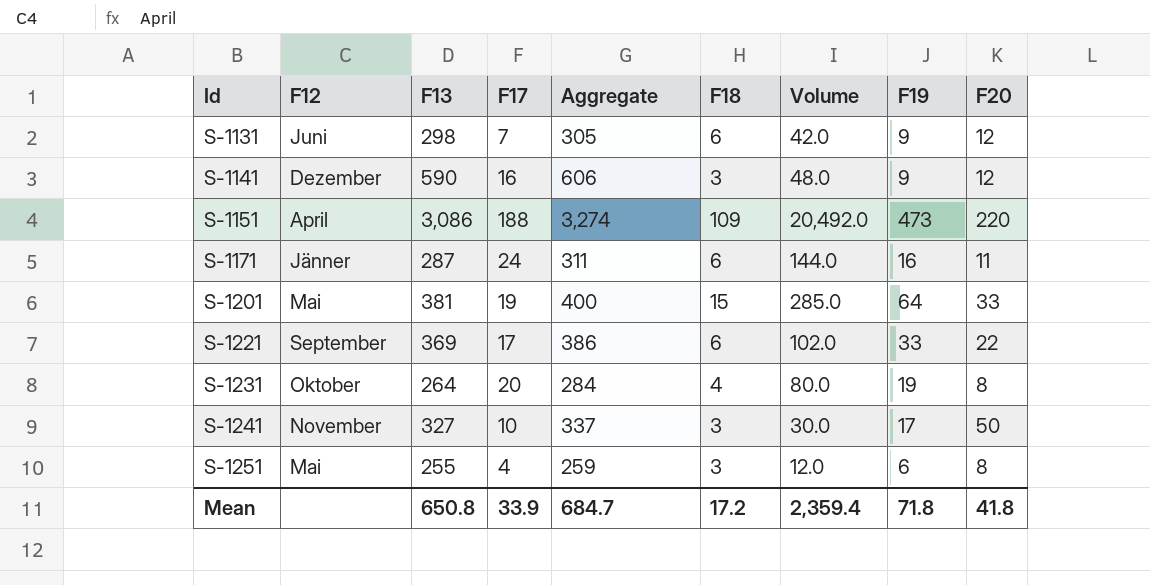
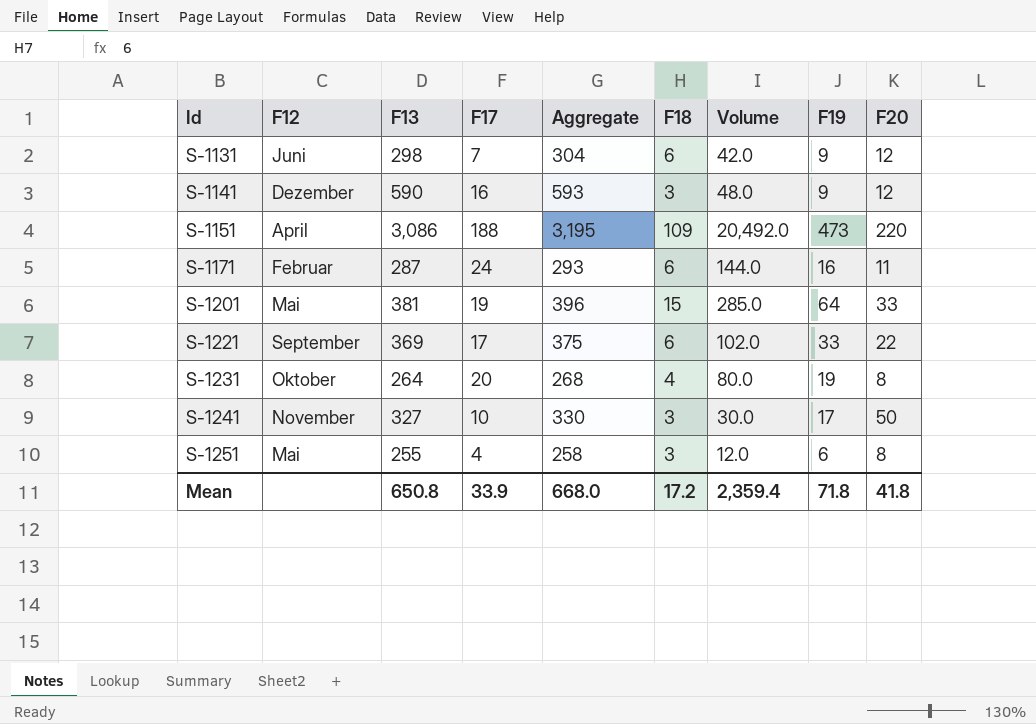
column Aggregate | formula: [F13] + [F17] -> [F13] + [F18]
S-1171 | F12: Jänner -> Februar
Mean | Aggregate: 684.7 -> 668.0

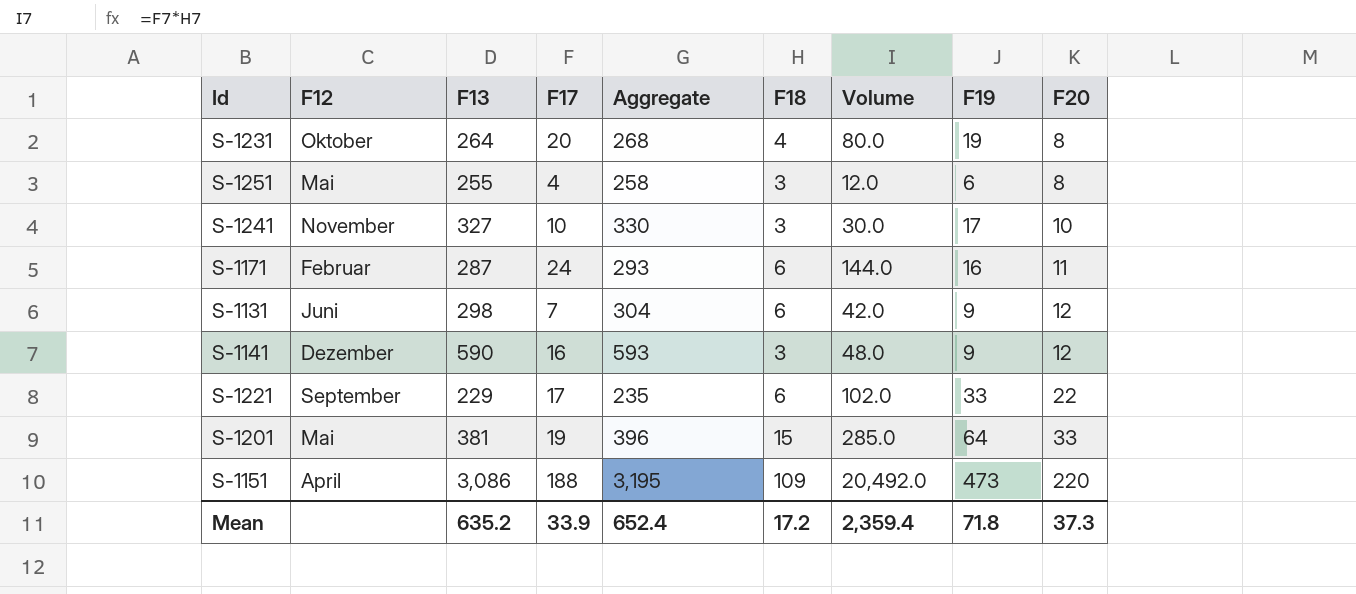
row order: Id ascending -> F20 ascending
S-1241 | F20: 50 -> 10
S-1221 | F13: 369 -> 229
S-1221 | Aggregate: 375 -> 235
Mean | F13: 650.8 -> 635.2
Mean | Aggregate: 668.0 -> 652.4
Mean | F20: 41.8 -> 37.3

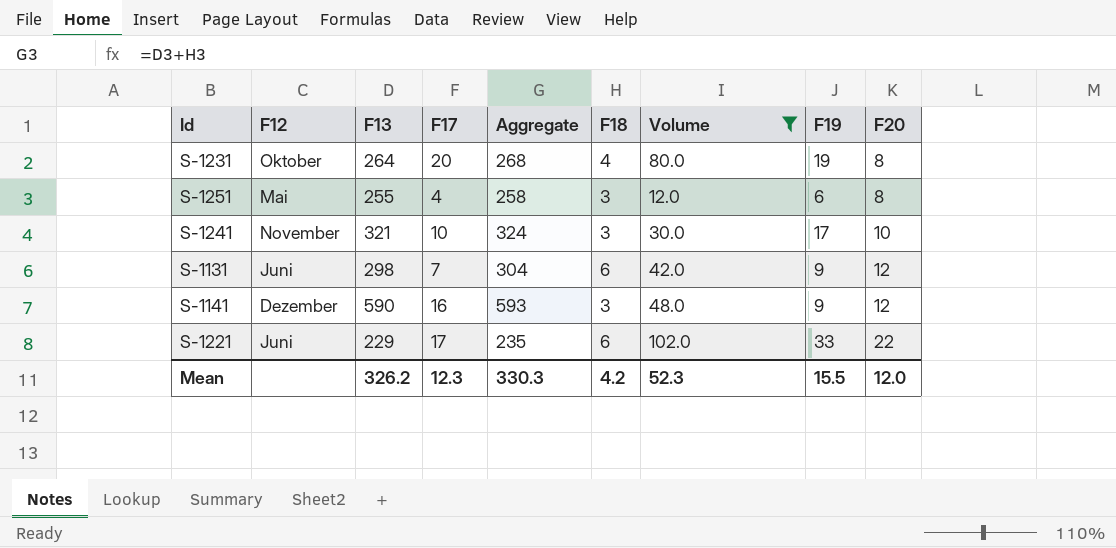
filter: none -> Volume <= 102.0
S-1241 | F13: 327 -> 321
S-1241 | Aggregate: 330 -> 324
S-1221 | F12: September -> Juni
Mean | F13: 635.2 -> 326.2
Mean | F17: 33.9 -> 12.3
Mean | Aggregate: 652.4 -> 330.3
Mean | F18: 17.2 -> 4.2
Mean | Volume: 2,359.4 -> 52.3
Mean | F19: 71.8 -> 15.5
Mean | F20: 37.3 -> 12.0

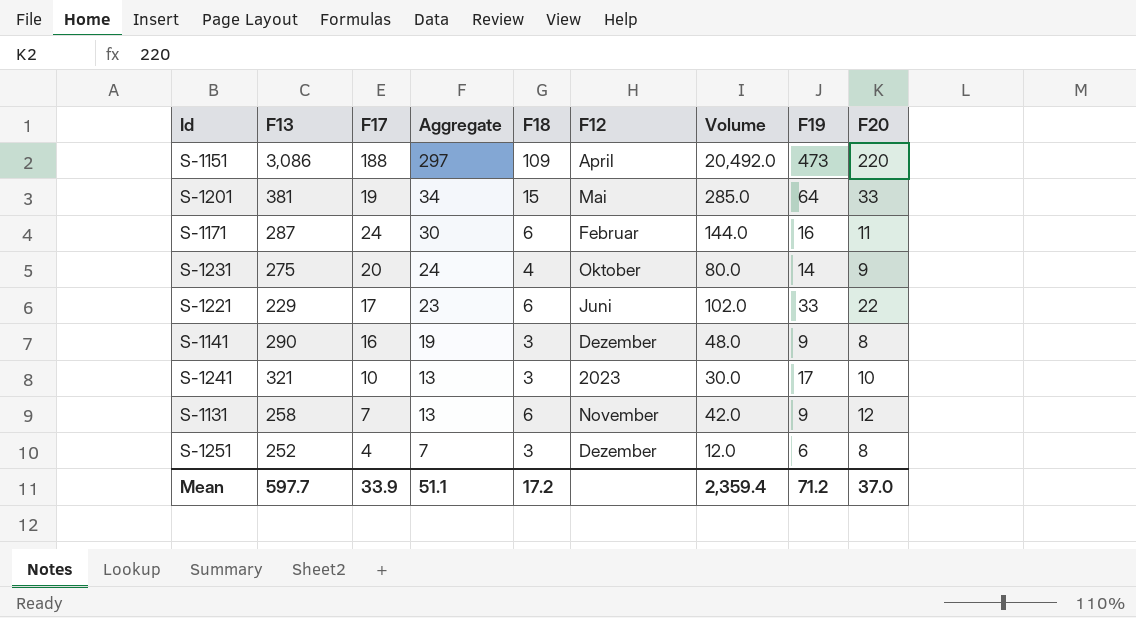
filter: Volume <= 102.0 -> none
row order: F20 ascending -> Aggregate descending
column Aggregate | formula: [F13] + [F18] -> [F17] + [F18]
column F12 | position: 2 -> 6
S-1231 | F13: 264 -> 275
S-1231 | F19: 19 -> 14
S-1231 | F20: 8 -> 9
S-1141 | F13: 590 -> 290
S-1141 | F20: 12 -> 8
S-1241 | F12: November -> 2023
S-1131 | F13: 298 -> 258
S-1131 | F12: Juni -> November
S-1251 | F13: 255 -> 252
S-1251 | F12: Mai -> Dezember
Mean | F13: 326.2 -> 597.7
Mean | F17: 12.3 -> 33.9
Mean | Aggregate: 330.3 -> 51.1
Mean | F18: 4.2 -> 17.2
Mean | Volume: 52.3 -> 2,359.4
Mean | F19: 15.5 -> 71.2
Mean | F20: 12.0 -> 37.0

